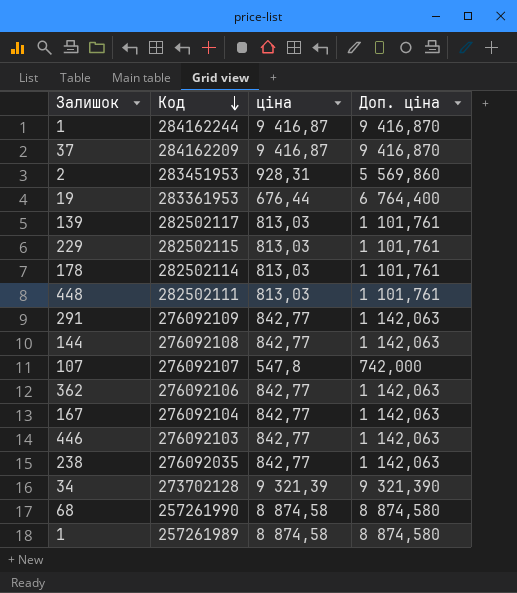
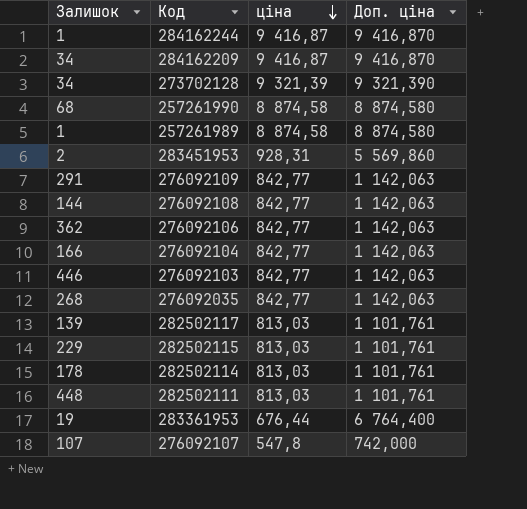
row order: Код descending -> ціна descending
284162209 | Залишок: 37 -> 34
276092104 | Залишок: 167 -> 166
276092035 | Залишок: 238 -> 268

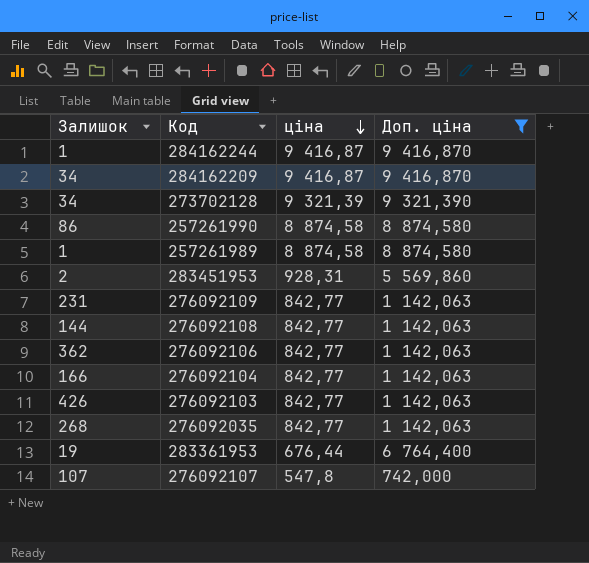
filter: none -> Доп. ціна != 1 101,761
257261990 | Залишок: 68 -> 86
276092109 | Залишок: 291 -> 231
276092103 | Залишок: 446 -> 426

